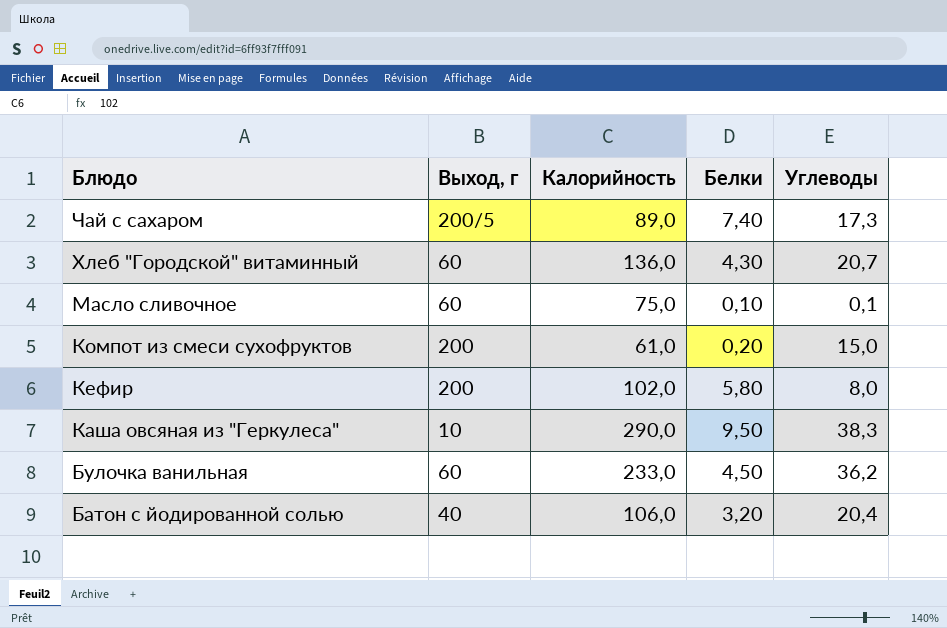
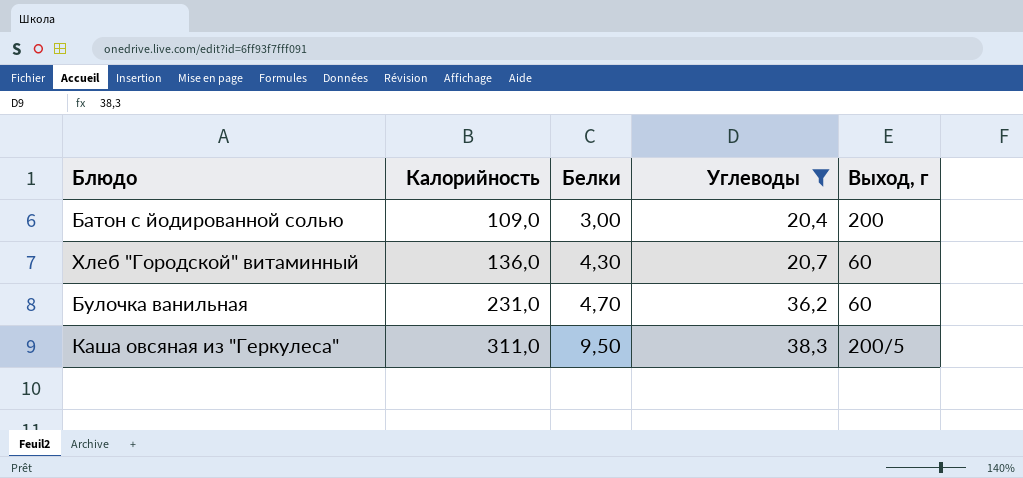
filter: none -> Углеводы >= 20,4
row order: Блюдо descending -> Калорийность ascending
column Выход, г | position: 2 -> 5
Батон с йодированной солью | Калорийность: 106,0 -> 109,0
Батон с йодированной солью | Белки: 3,20 -> 3,00
Батон с йодированной солью | Выход, г: 40 -> 200
Булочка ванильная | Калорийность: 233,0 -> 231,0
Булочка ванильная | Белки: 4,50 -> 4,70
Каша овсяная из "Геркулеса" | Калорийность: 290,0 -> 311,0
Каша овсяная из "Геркулеса" | Выход, г: 10 -> 200/5

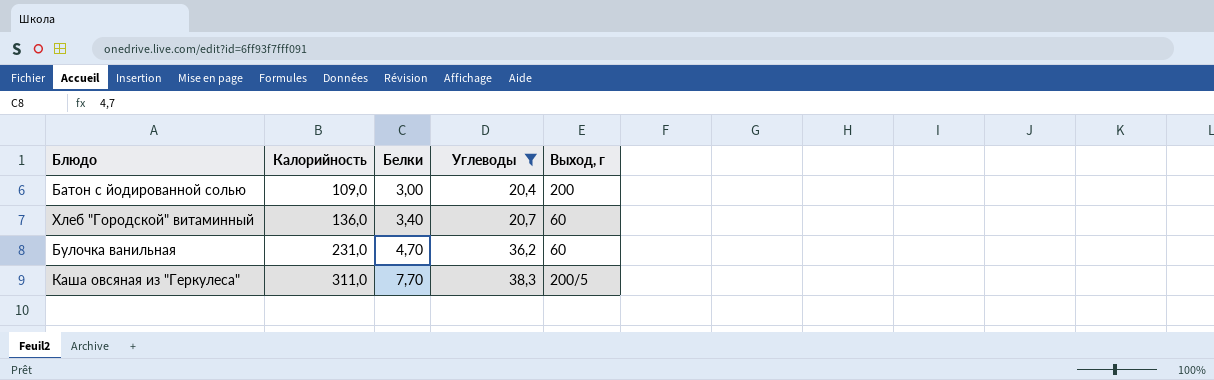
Хлеб "Городской" витаминный | Белки: 4,30 -> 3,40
Каша овсяная из "Геркулеса" | Белки: 9,50 -> 7,70

